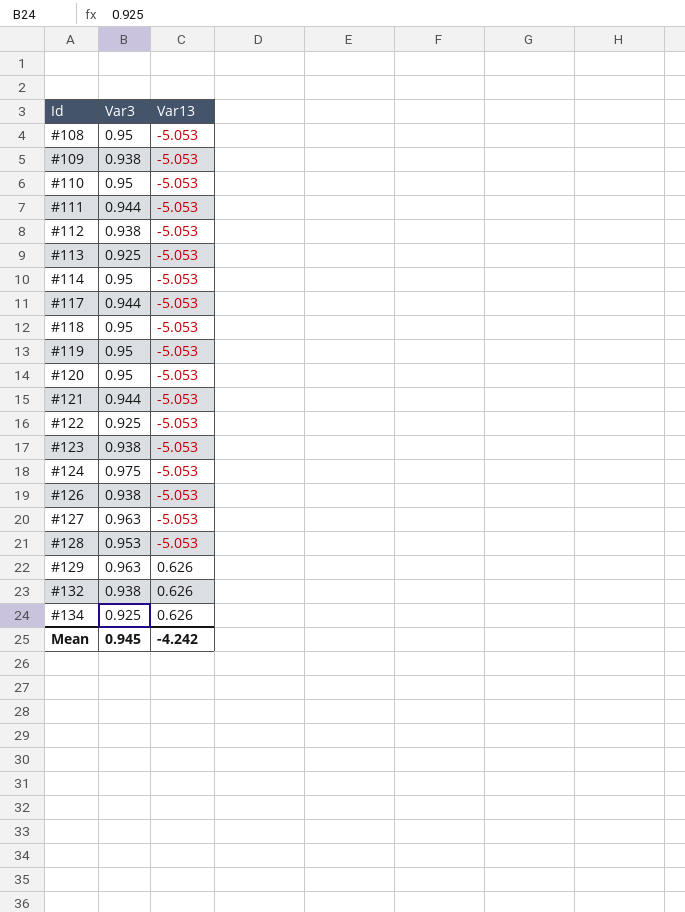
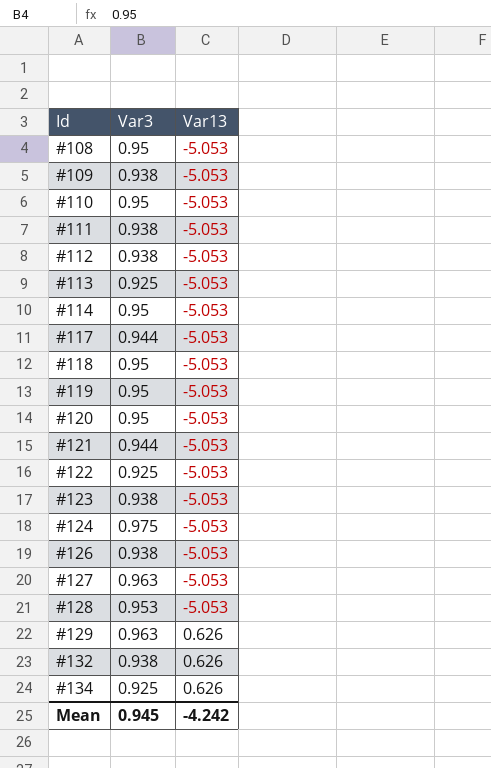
#111 | Var3: 0.944 -> 0.938

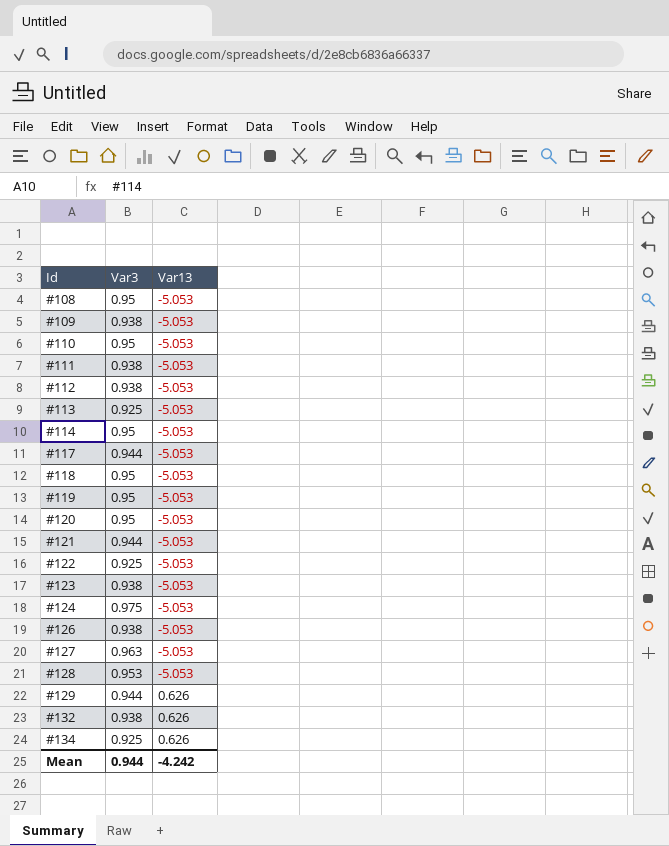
#129 | Var3: 0.963 -> 0.944
Mean | Var3: 0.945 -> 0.944

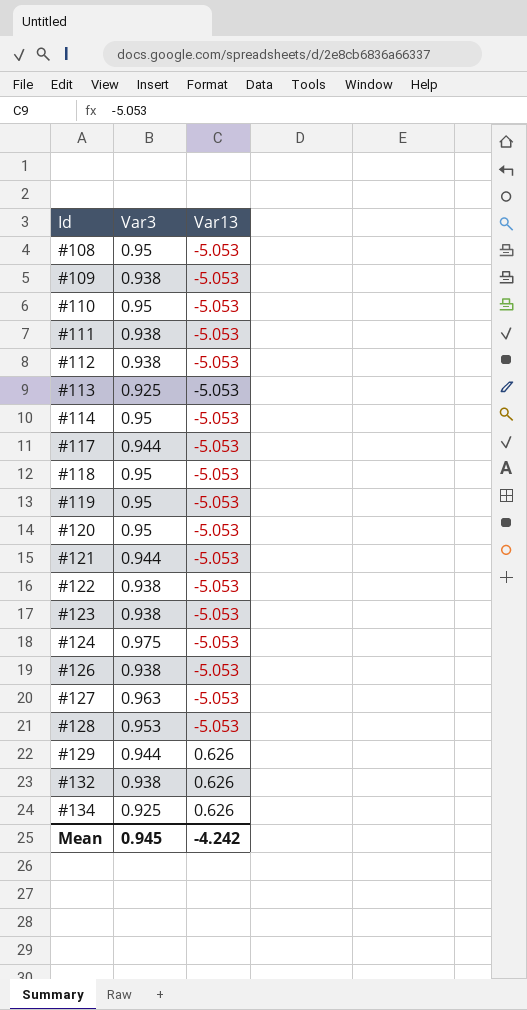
#122 | Var3: 0.925 -> 0.938
Mean | Var3: 0.944 -> 0.945

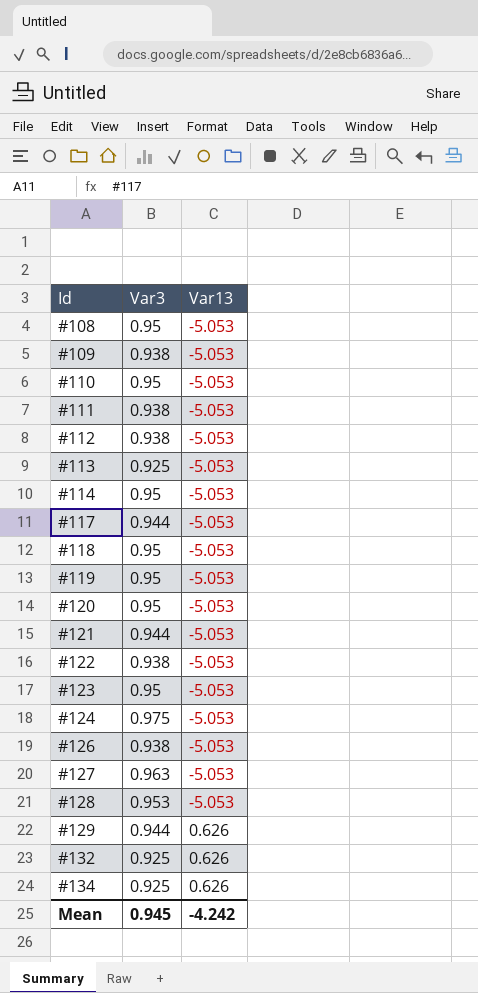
#123 | Var3: 0.938 -> 0.95
#132 | Var3: 0.938 -> 0.925

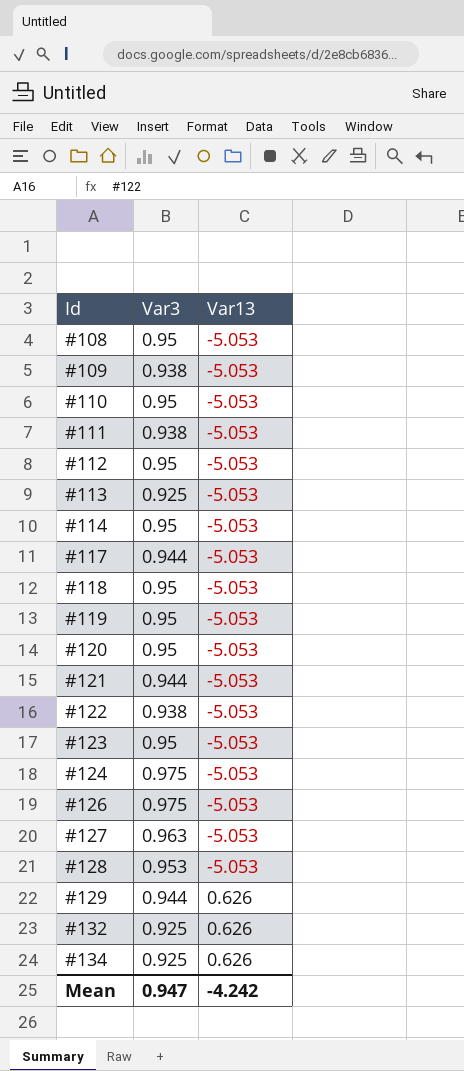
#112 | Var3: 0.938 -> 0.95
#126 | Var3: 0.938 -> 0.975
Mean | Var3: 0.945 -> 0.947

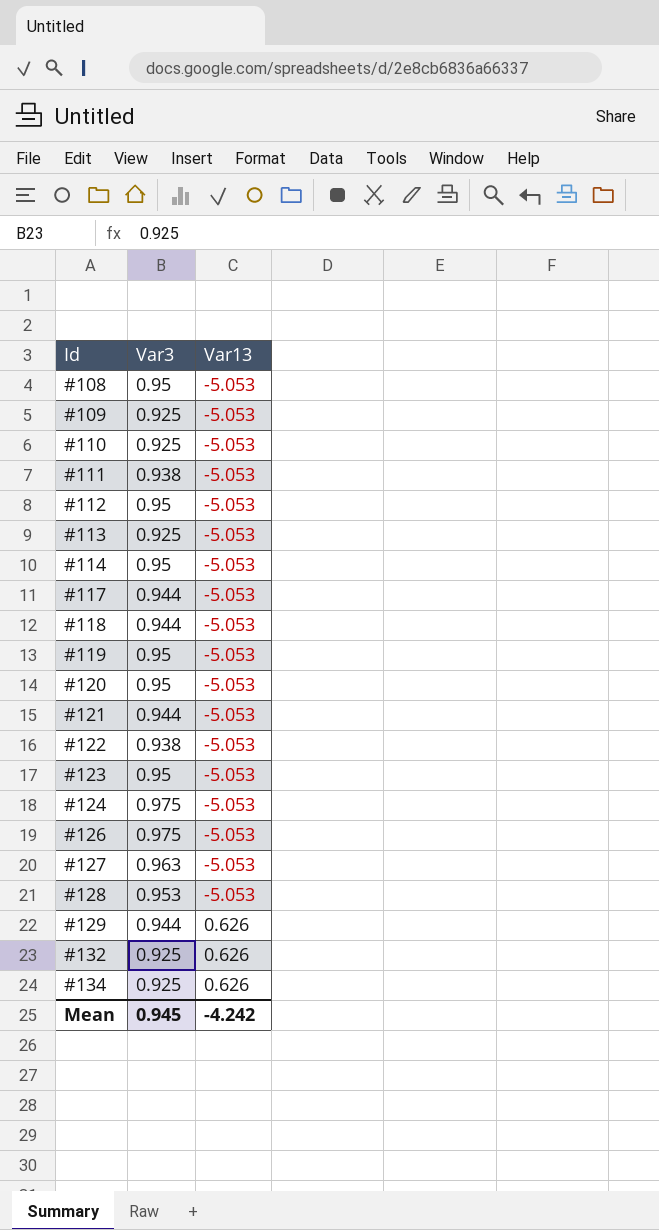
#109 | Var3: 0.938 -> 0.925
#110 | Var3: 0.95 -> 0.925
#118 | Var3: 0.95 -> 0.944
Mean | Var3: 0.947 -> 0.945

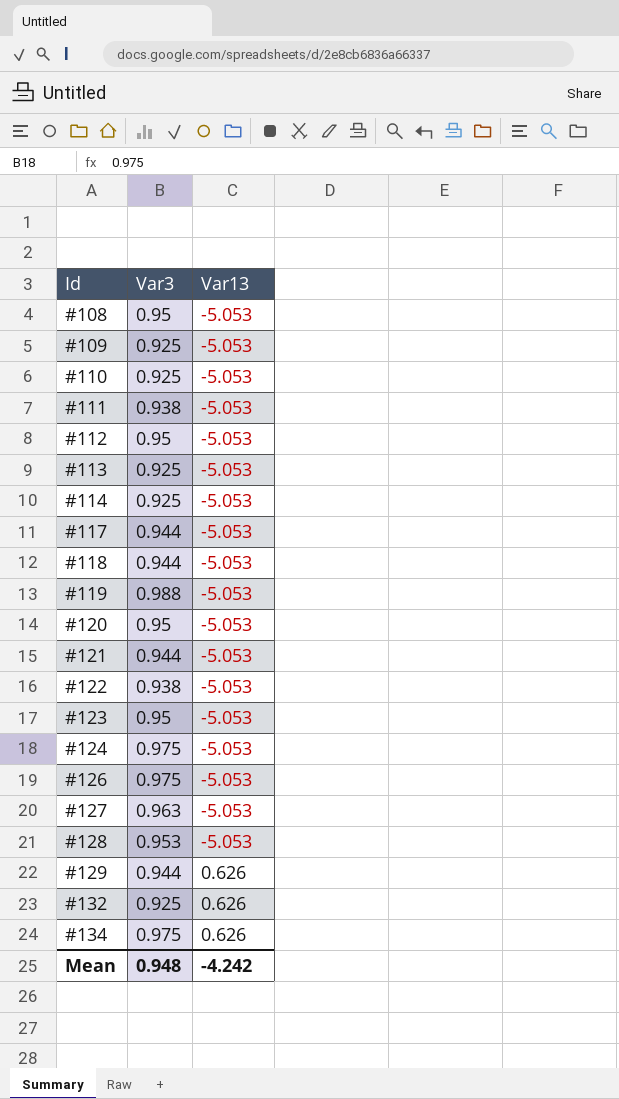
#114 | Var3: 0.95 -> 0.925
#119 | Var3: 0.95 -> 0.988
#134 | Var3: 0.925 -> 0.975
Mean | Var3: 0.945 -> 0.948

